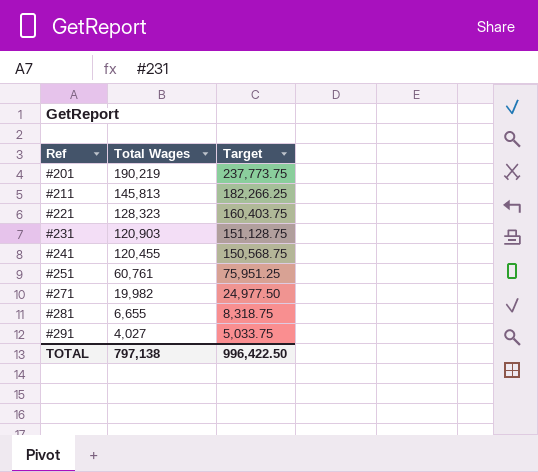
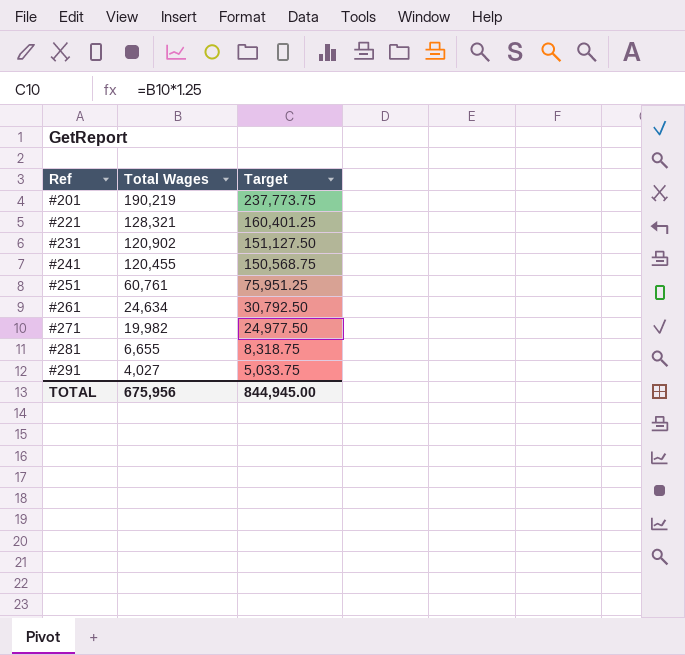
row #211: 145,813 | 182,266.25 -> none
#221 | Total Wages: 128,323 -> 128,321
#221 | Target: 160,403.75 -> 160,401.25
#231 | Total Wages: 120,903 -> 120,902
#231 | Target: 151,128.75 -> 151,127.50
row #261: none -> 24,634 | 30,792.50
TOTAL | Total Wages: 797,138 -> 675,956
TOTAL | Target: 996,422.50 -> 844,945.00

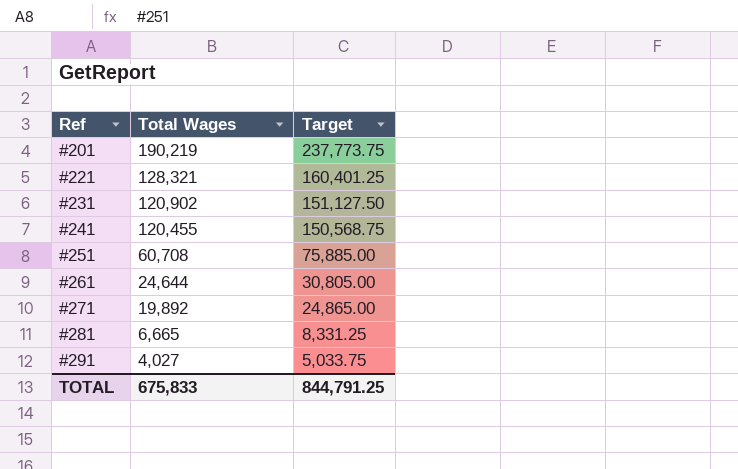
#251 | Total Wages: 60,761 -> 60,708
#251 | Target: 75,951.25 -> 75,885.00
#261 | Total Wages: 24,634 -> 24,644
#261 | Target: 30,792.50 -> 30,805.00
#271 | Total Wages: 19,982 -> 19,892
#271 | Target: 24,977.50 -> 24,865.00
#281 | Total Wages: 6,655 -> 6,665
#281 | Target: 8,318.75 -> 8,331.25
TOTAL | Total Wages: 675,956 -> 675,833
TOTAL | Target: 844,945.00 -> 844,791.25

